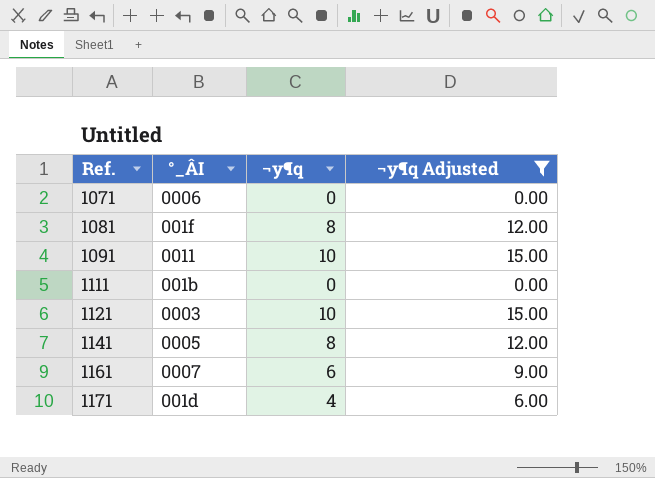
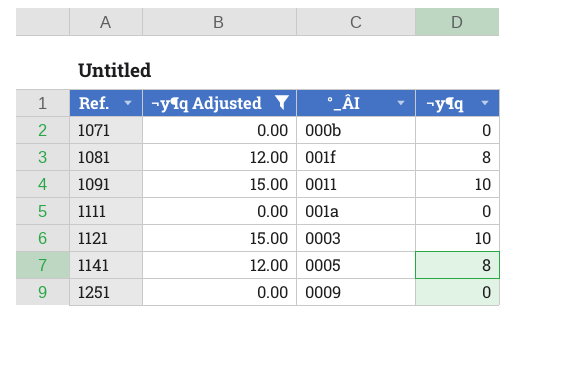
column ¬y¶q Adjusted | position: 4 -> 2
row 1161: 0007 | 6 | 9.00 -> none
row 1171: 001d | 4 | 6.00 -> none
1071 | °_ÂI: 0006 -> 000b
1111 | °_ÂI: 001b -> 001a
row 1251: none -> 0.00 | 0009 | 0

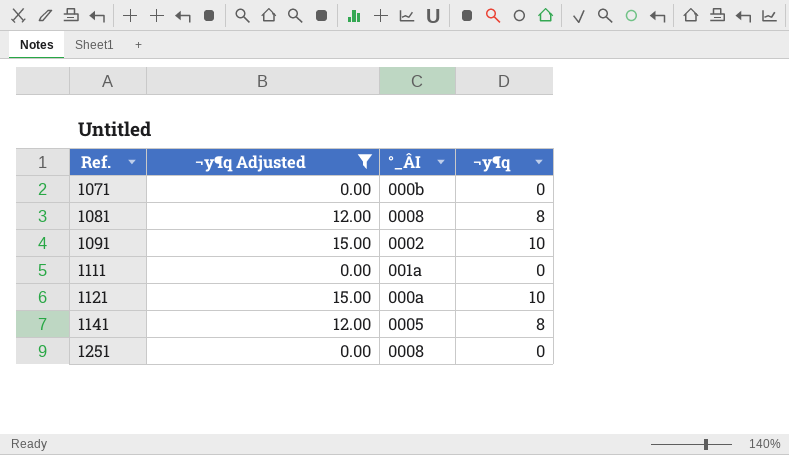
1081 | °_ÂI: 001f -> 0008
1091 | °_ÂI: 0011 -> 0002
1121 | °_ÂI: 0003 -> 000a
1251 | °_ÂI: 0009 -> 0008

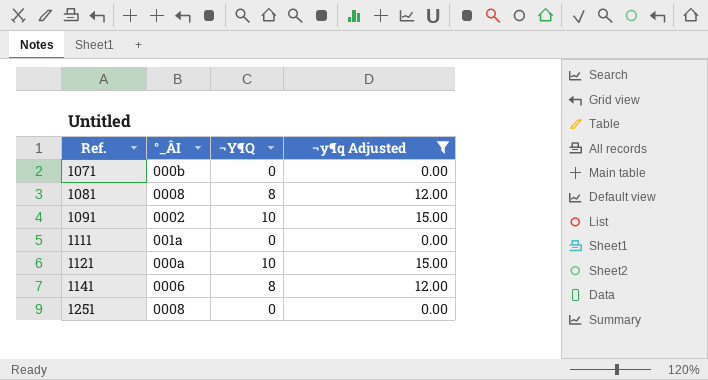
column name: ¬y¶q -> ¬Y¶Q
column ¬y¶q Adjusted | position: 2 -> 4
1141 | °_ÂI: 0005 -> 0006

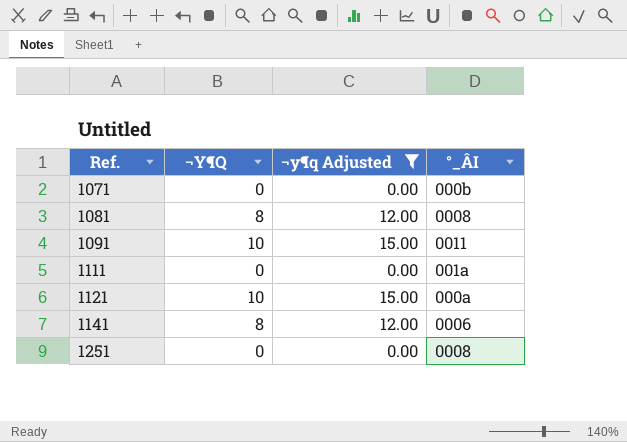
column °_ÂI | position: 2 -> 4
1091 | °_ÂI: 0002 -> 0011

